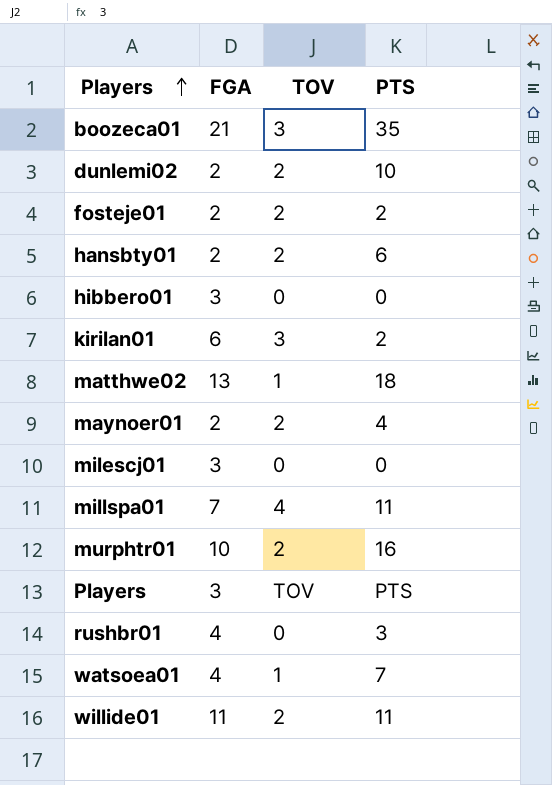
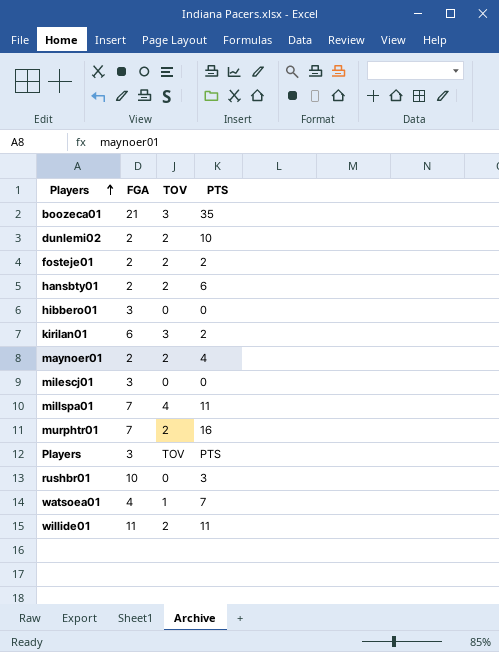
row matthwe02: 13 | 1 | 18 -> none
murphtr01 | FGA: 10 -> 7
rushbr01 | FGA: 4 -> 10

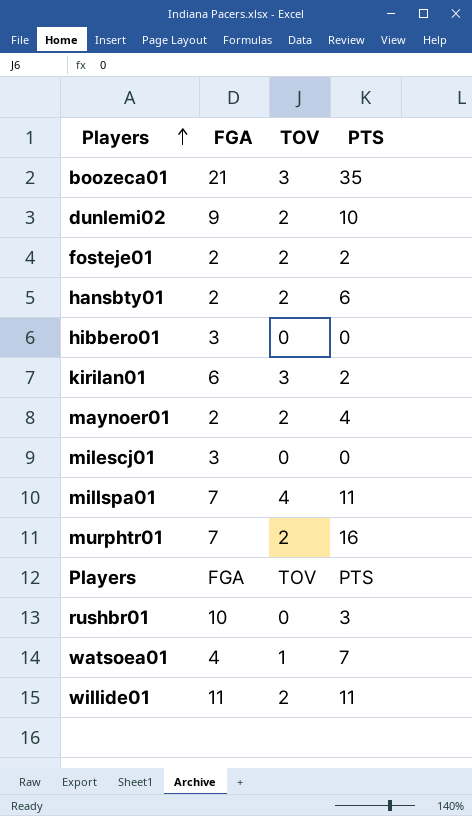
dunlemi02 | FGA: 2 -> 9
Players | FGA: 3 -> FGA

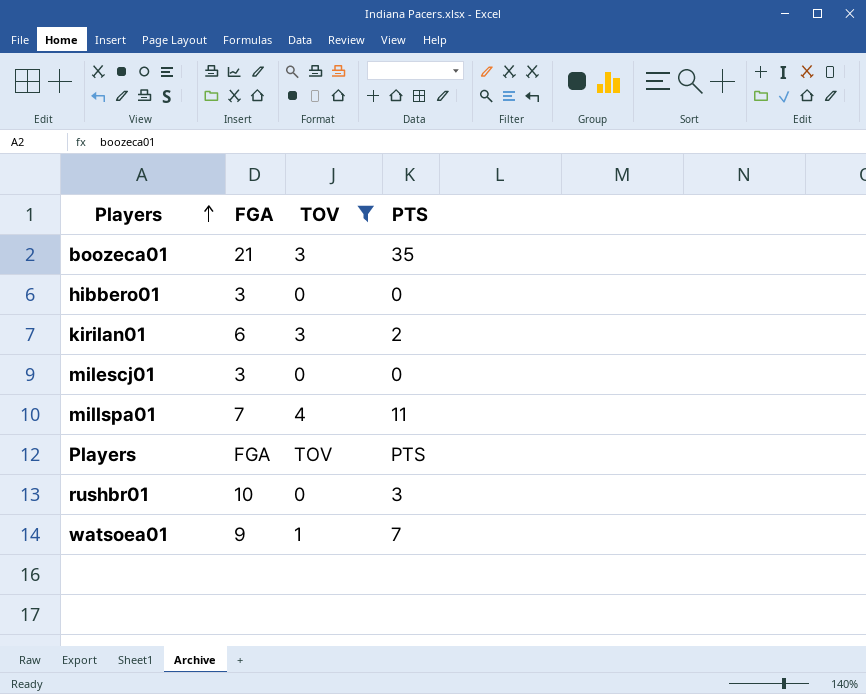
filter: none -> TOV != 2
watsoea01 | FGA: 4 -> 9

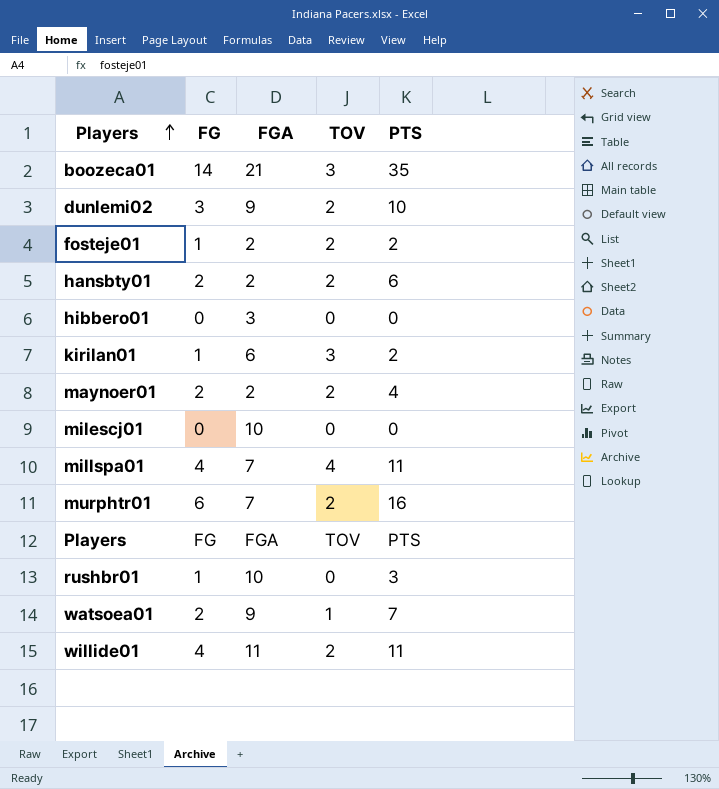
filter: TOV != 2 -> none
column FG | position: none -> 2
milescj01 | FGA: 3 -> 10

